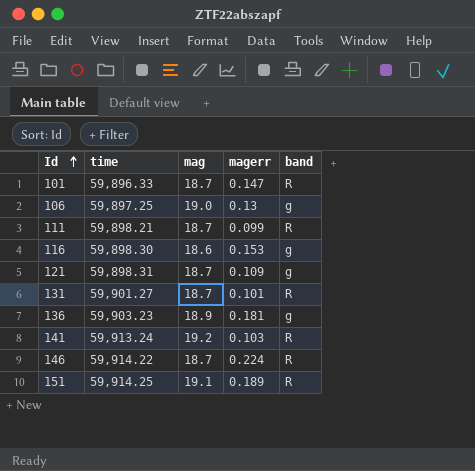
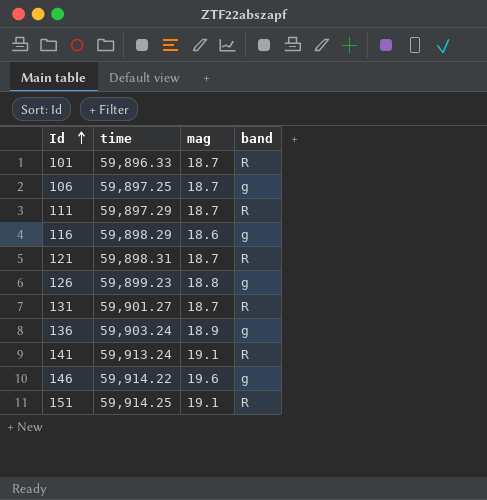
column magerr | position: 4 -> none
106 | mag: 19.0 -> 18.7
111 | time: 59,898.21 -> 59,897.29
116 | time: 59,898.30 -> 59,898.29
121 | band: g -> R
row 126: none -> 59,899.23 | 18.8 | g
136 | time: 59,903.23 -> 59,903.24
141 | mag: 19.2 -> 19.1
146 | mag: 18.7 -> 19.6
146 | band: R -> g

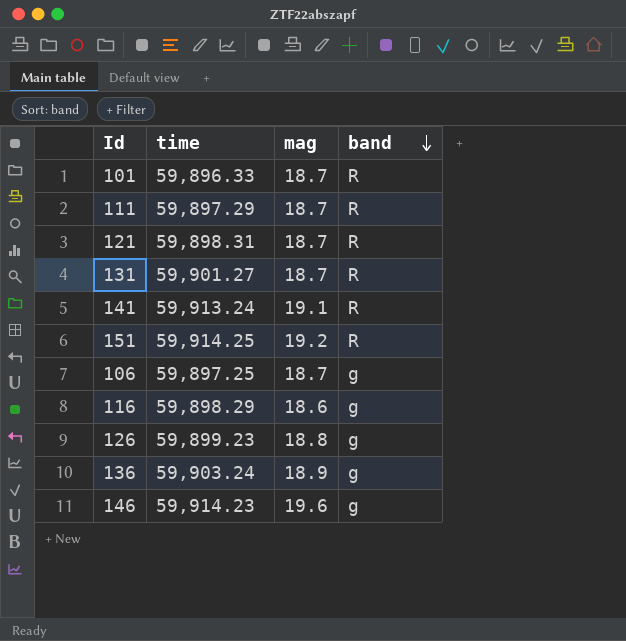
row order: Id ascending -> band descending
151 | mag: 19.1 -> 19.2
146 | time: 59,914.22 -> 59,914.23

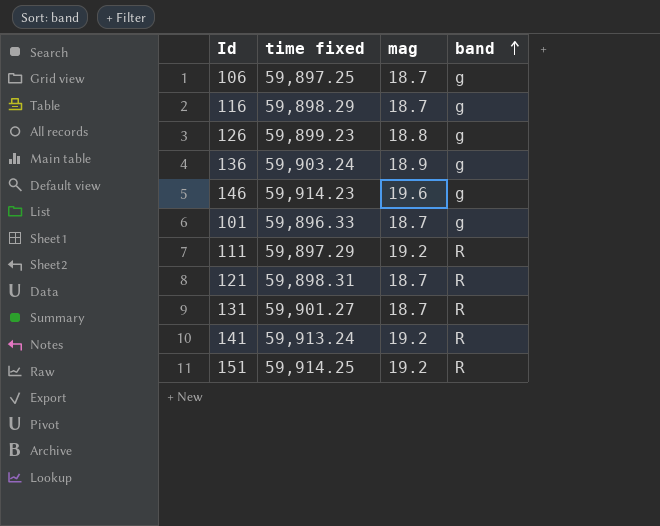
row order: band descending -> band ascending
column name: time -> time fixed
116 | mag: 18.6 -> 18.7
101 | band: R -> g
111 | mag: 18.7 -> 19.2
141 | mag: 19.1 -> 19.2

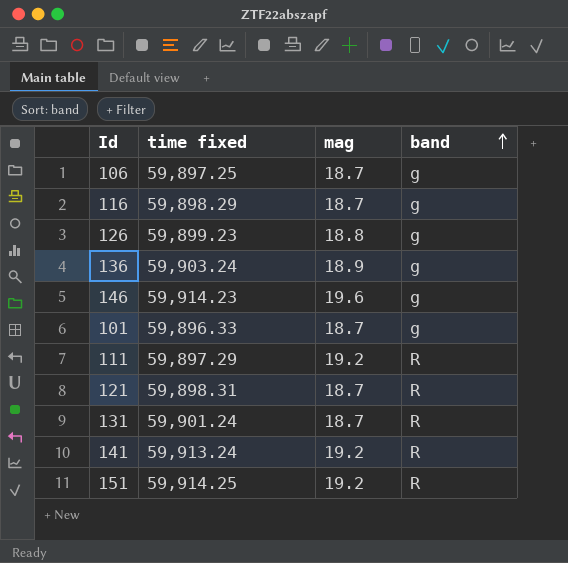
131 | time fixed: 59,901.27 -> 59,901.24

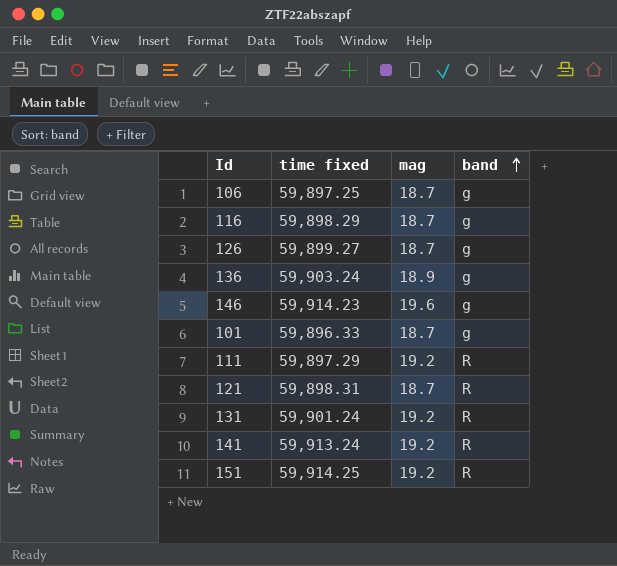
126 | time fixed: 59,899.23 -> 59,899.27
126 | mag: 18.8 -> 18.7
131 | mag: 18.7 -> 19.2

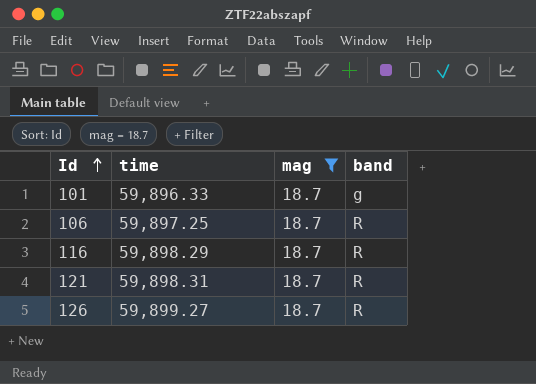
filter: none -> mag = 18.7
row order: band ascending -> Id ascending
column name: time fixed -> time
106 | band: g -> R
116 | band: g -> R
126 | band: g -> R

